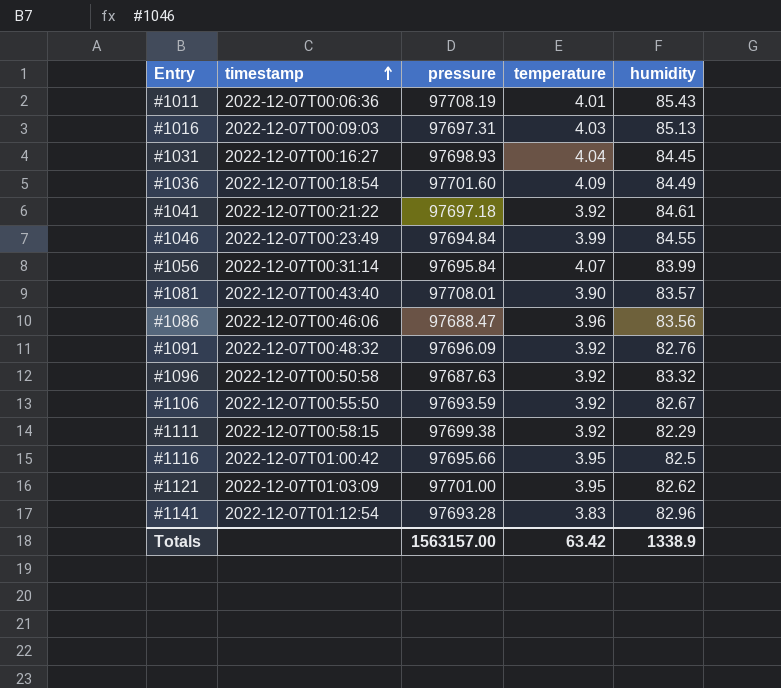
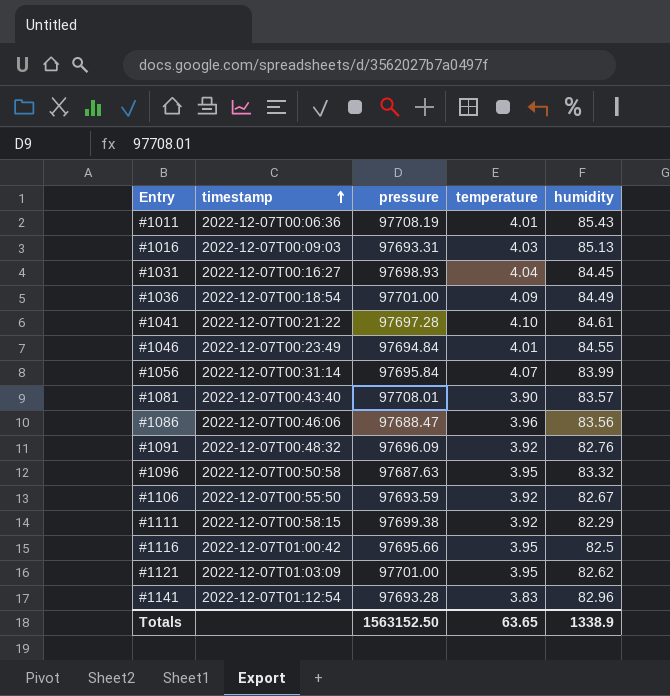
#1016 | pressure: 97697.31 -> 97693.31
#1036 | pressure: 97701.60 -> 97701.00
#1041 | pressure: 97697.18 -> 97697.28
#1041 | temperature: 3.92 -> 4.10
#1046 | temperature: 3.99 -> 4.01
#1096 | temperature: 3.92 -> 3.95
Totals | pressure: 1563157.00 -> 1563152.50
Totals | temperature: 63.42 -> 63.65

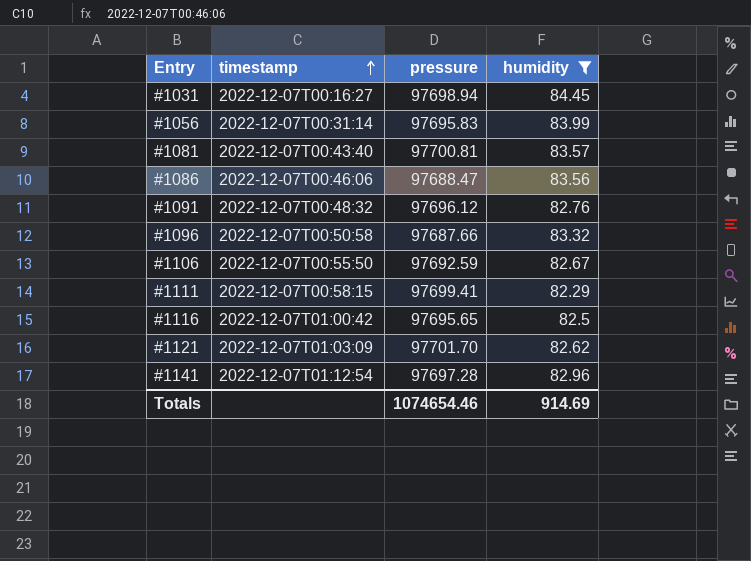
filter: none -> humidity <= 84.45
column temperature | position: 4 -> none
#1031 | pressure: 97698.93 -> 97698.94
#1056 | pressure: 97695.84 -> 97695.83
#1081 | pressure: 97708.01 -> 97700.81
#1091 | pressure: 97696.09 -> 97696.12
#1096 | pressure: 97687.63 -> 97687.66
#1106 | pressure: 97693.59 -> 97692.59
#1111 | pressure: 97699.38 -> 97699.41
#1116 | pressure: 97695.66 -> 97695.65
#1121 | pressure: 97701.00 -> 97701.70
#1141 | pressure: 97693.28 -> 97697.28
Totals | pressure: 1563152.50 -> 1074654.46
Totals | humidity: 1338.9 -> 914.69

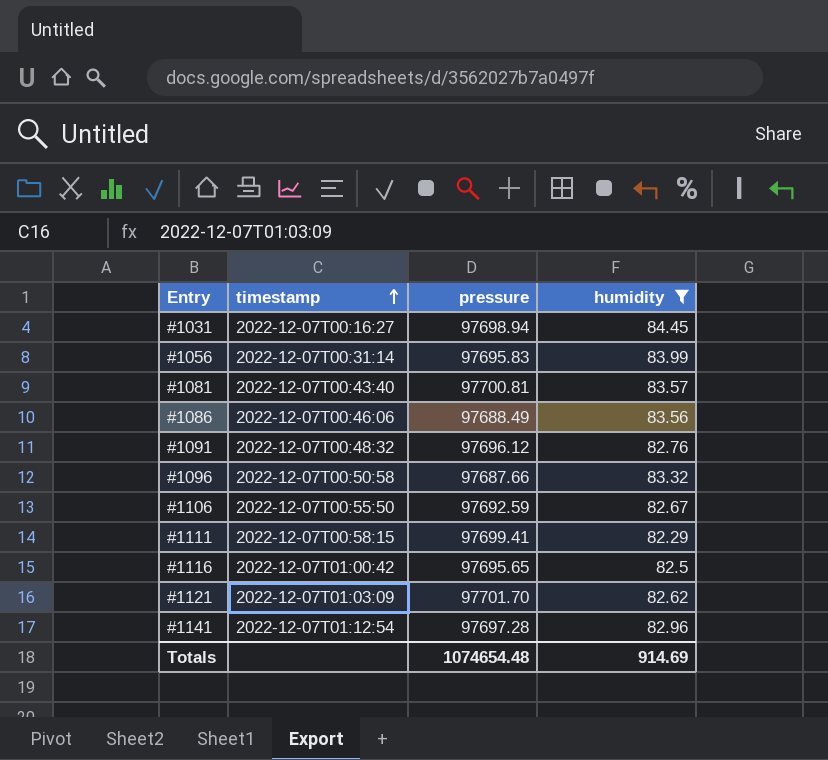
#1086 | pressure: 97688.47 -> 97688.49
Totals | pressure: 1074654.46 -> 1074654.48

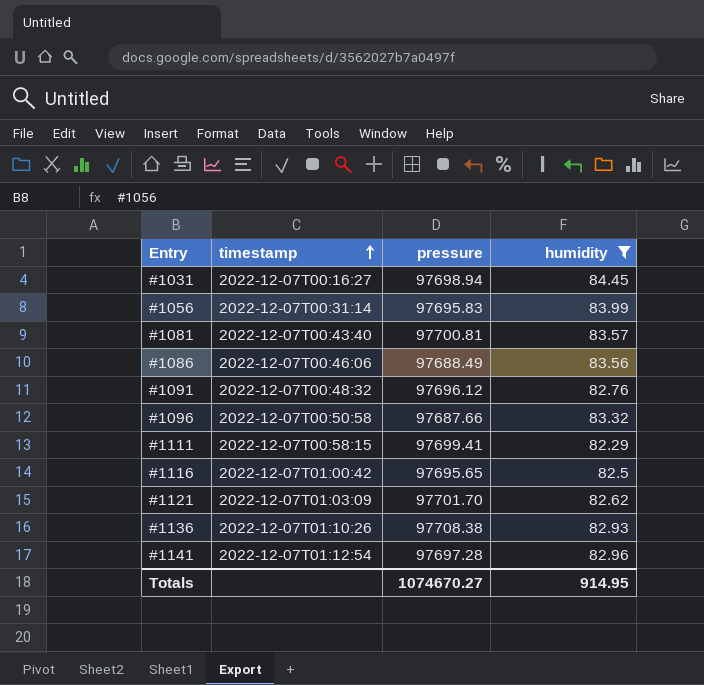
row #1106: 2022-12-07T00:55:50 | 97692.59 | 82.67 -> none
row #1136: none -> 2022-12-07T01:10:26 | 97708.38 | 82.93
Totals | pressure: 1074654.48 -> 1074670.27
Totals | humidity: 914.69 -> 914.95

